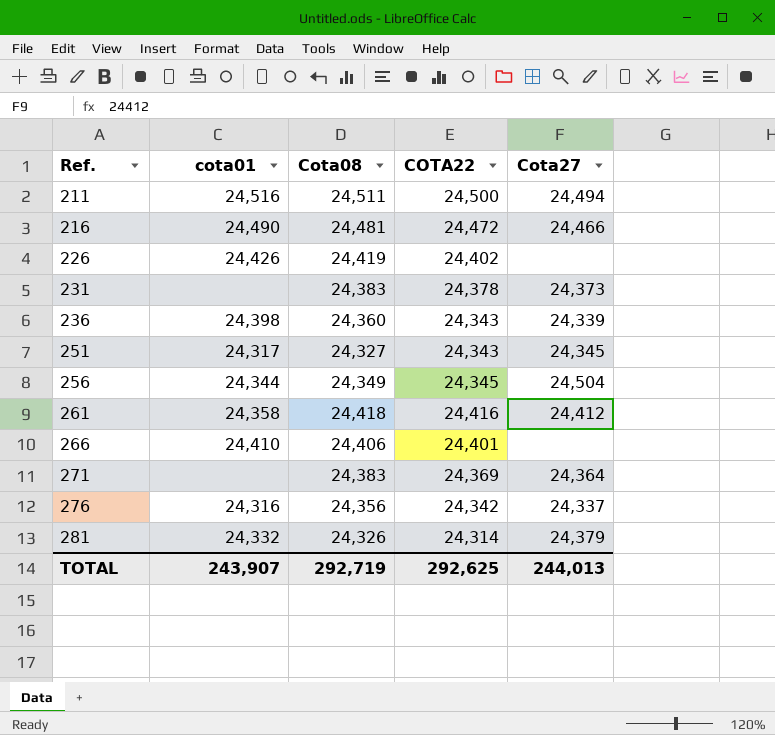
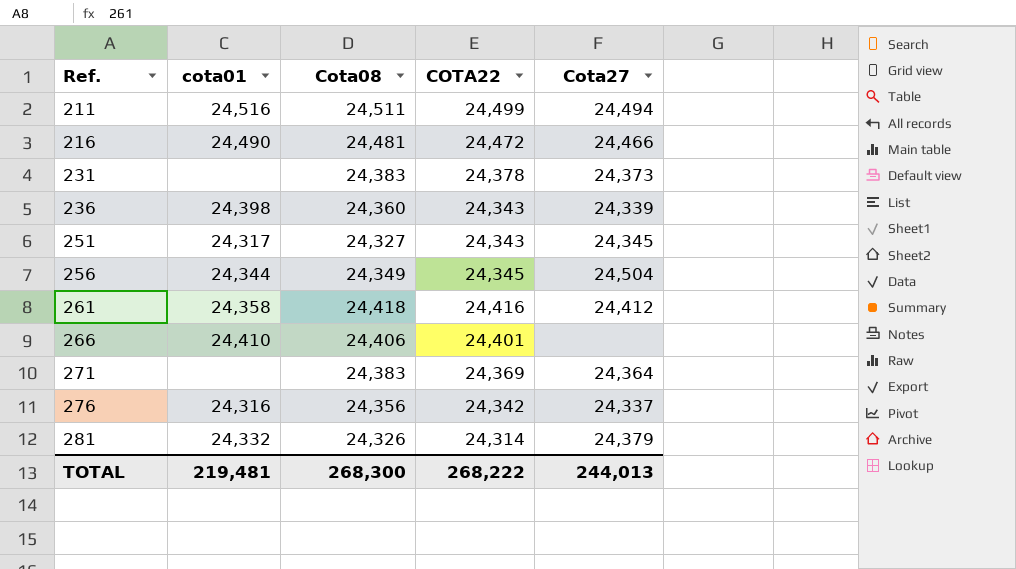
row 226: 24,426 | 24,419 | 24,402 | none -> none
211 | COTA22: 24,500 -> 24,499
TOTAL | cota01: 243,907 -> 219,481
TOTAL | Cota08: 292,719 -> 268,300
TOTAL | COTA22: 292,625 -> 268,222

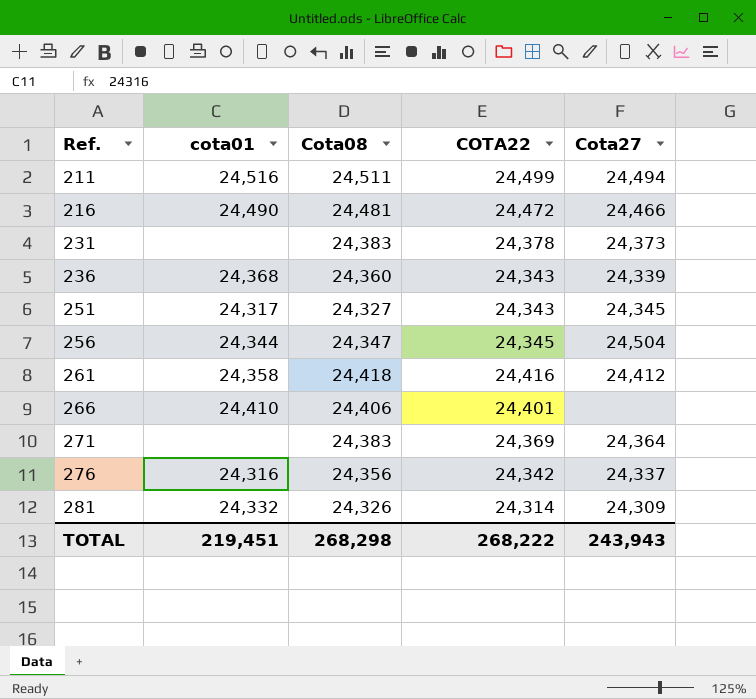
236 | cota01: 24,398 -> 24,368
256 | Cota08: 24,349 -> 24,347
281 | Cota27: 24,379 -> 24,309
TOTAL | cota01: 219,481 -> 219,451
TOTAL | Cota08: 268,300 -> 268,298
TOTAL | Cota27: 244,013 -> 243,943

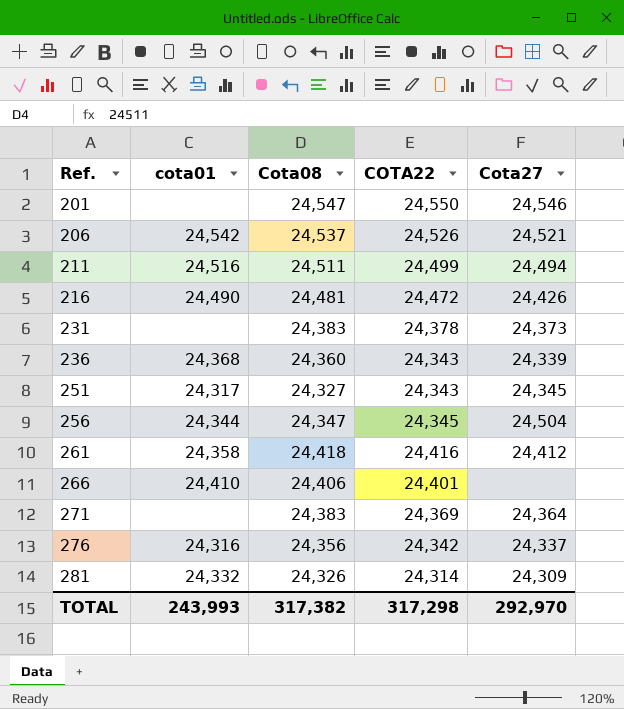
row 201: none -> none | 24,547 | 24,550 | 24,546
row 206: none -> 24,542 | 24,537 | 24,526 | 24,521
216 | Cota27: 24,466 -> 24,426
TOTAL | cota01: 219,451 -> 243,993
TOTAL | Cota08: 268,298 -> 317,382
TOTAL | COTA22: 268,222 -> 317,298
TOTAL | Cota27: 243,943 -> 292,970

